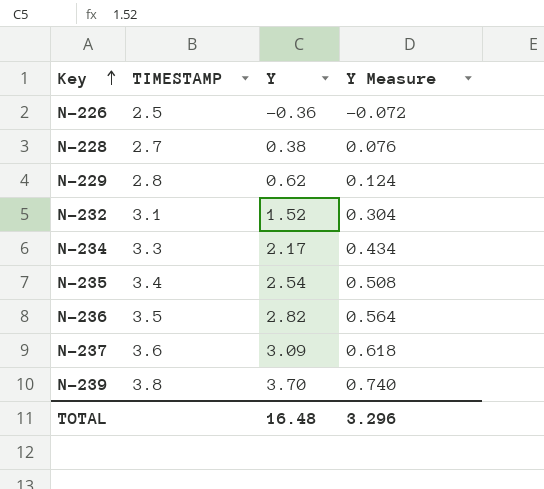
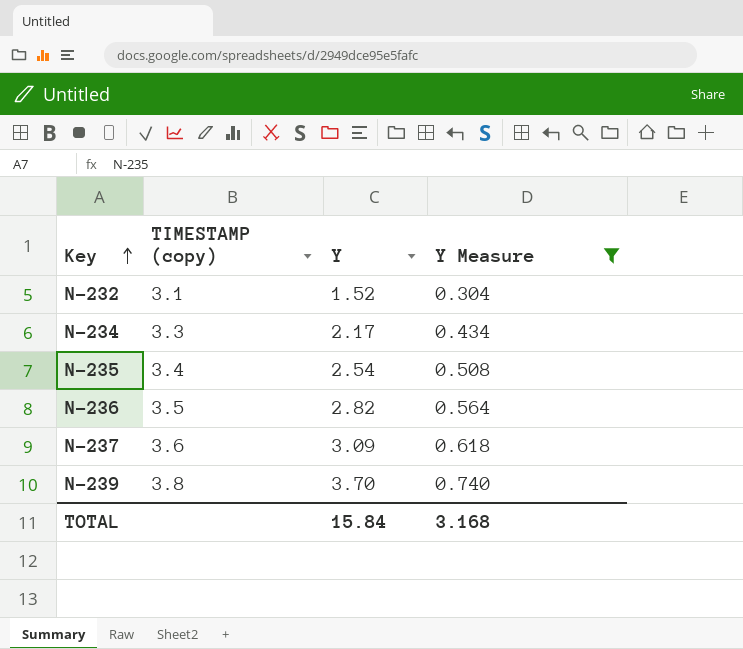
filter: none -> Y Measure >= 0.304
column name: TIMESTAMP -> TIMESTAMP (copy)
TOTAL | Y: 16.48 -> 15.84
TOTAL | Y Measure: 3.296 -> 3.168

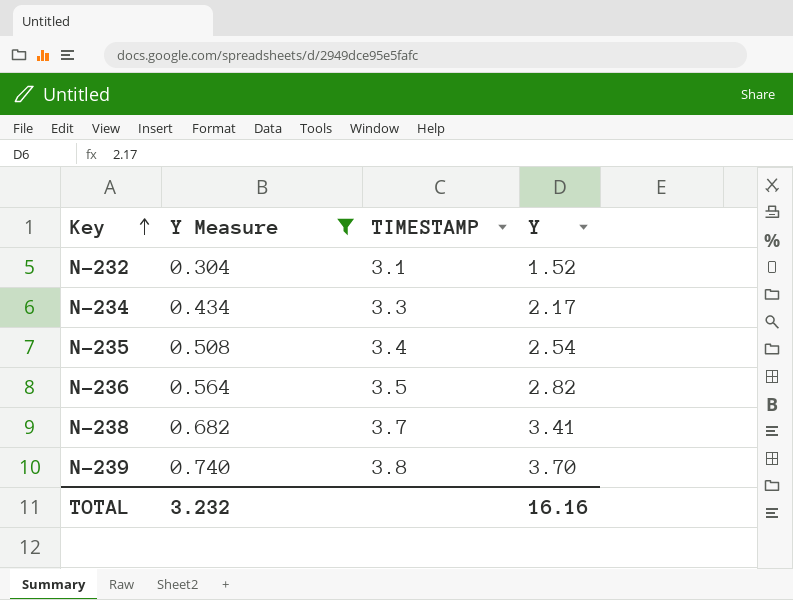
column Y Measure | position: 4 -> 2
column name: TIMESTAMP (copy) -> TIMESTAMP
row N-237: 3.6 | 3.09 | 0.618 -> none
row N-238: none -> 0.682 | 3.7 | 3.41
TOTAL | Y Measure: 3.168 -> 3.232
TOTAL | Y: 15.84 -> 16.16

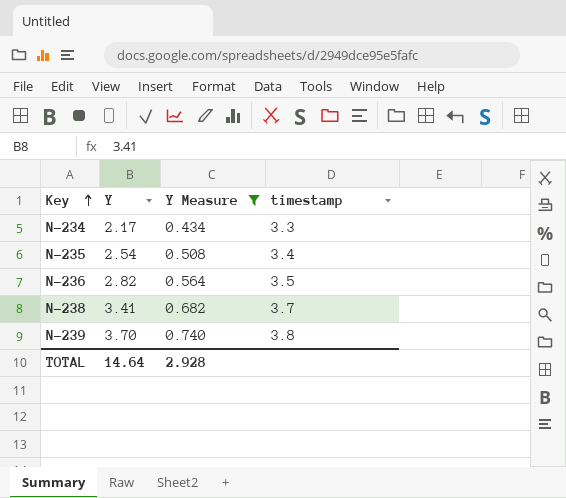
column Y | position: 4 -> 2
column name: TIMESTAMP -> timestamp
row N-232: 0.304 | 3.1 | 1.52 -> none
TOTAL | Y: 16.16 -> 14.64
TOTAL | Y Measure: 3.232 -> 2.928

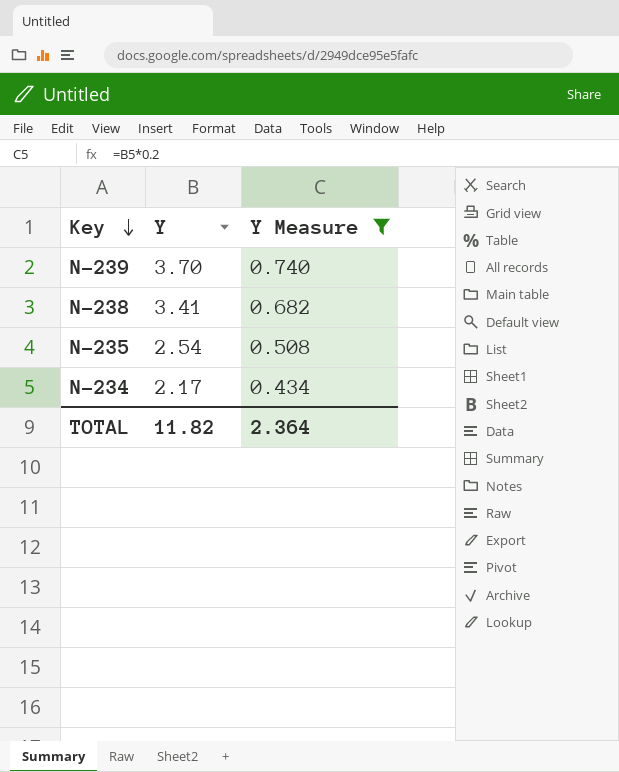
row order: Key ascending -> Key descending
column timestamp | position: 4 -> none
row N-236: 2.82 | 0.564 | 3.5 -> none
TOTAL | Y: 14.64 -> 11.82
TOTAL | Y Measure: 2.928 -> 2.364

